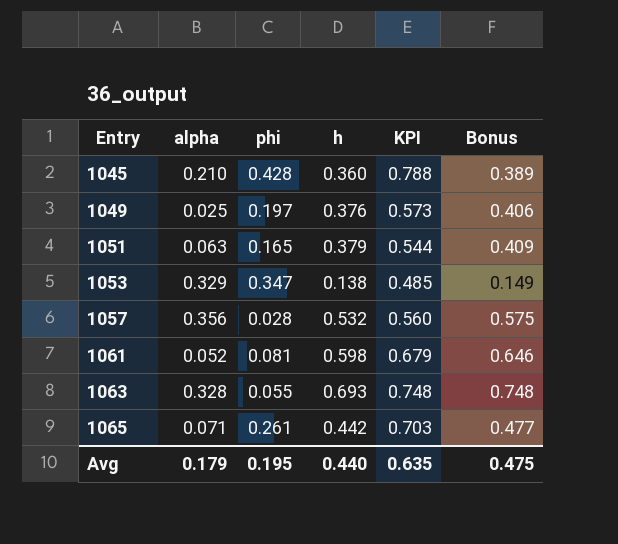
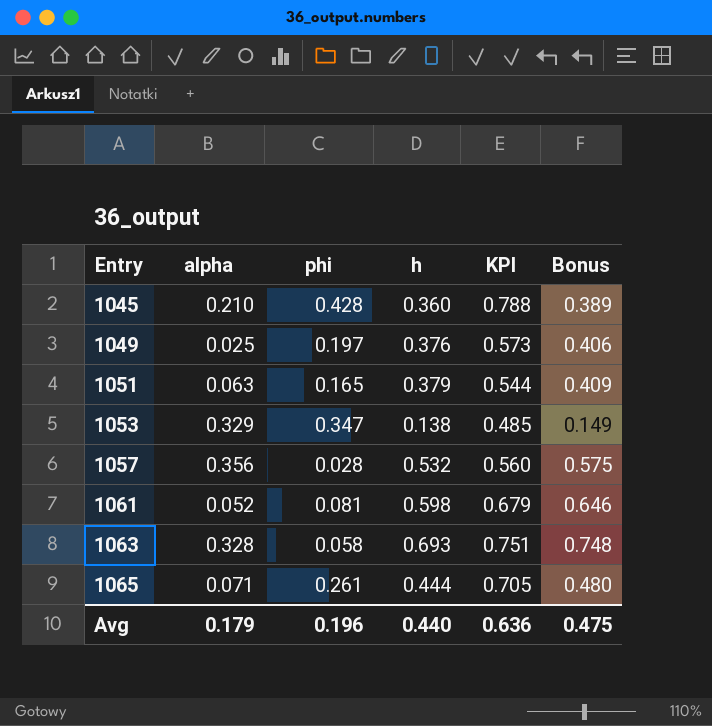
1063 | phi: 0.055 -> 0.058
1063 | KPI: 0.748 -> 0.751
1065 | h: 0.442 -> 0.444
1065 | KPI: 0.703 -> 0.705
1065 | Bonus: 0.477 -> 0.480
Avg | phi: 0.195 -> 0.196
Avg | KPI: 0.635 -> 0.636

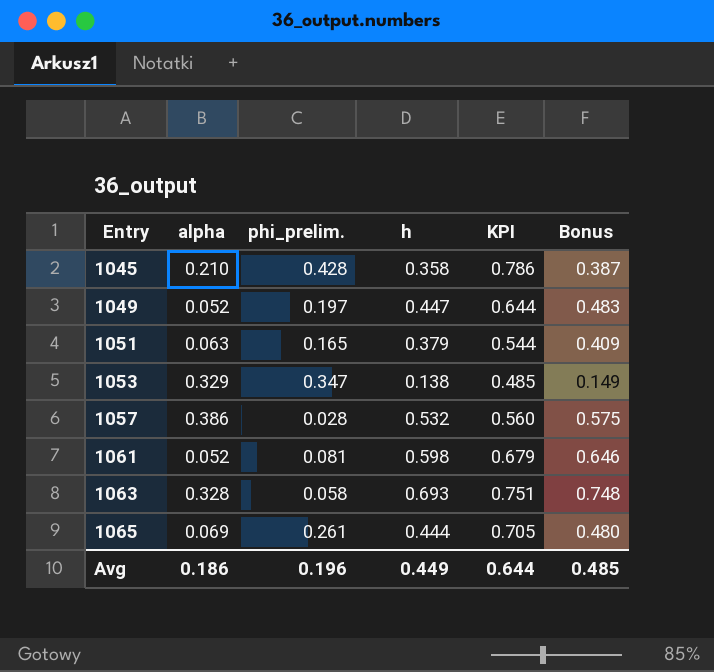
column name: phi -> phi_prelim.
1045 | h: 0.360 -> 0.358
1045 | KPI: 0.788 -> 0.786
1045 | Bonus: 0.389 -> 0.387
1049 | alpha: 0.025 -> 0.052
1049 | h: 0.376 -> 0.447
1049 | KPI: 0.573 -> 0.644
1049 | Bonus: 0.406 -> 0.483
1057 | alpha: 0.356 -> 0.386
1065 | alpha: 0.071 -> 0.069
Avg | alpha: 0.179 -> 0.186
Avg | h: 0.440 -> 0.449
Avg | KPI: 0.636 -> 0.644
Avg | Bonus: 0.475 -> 0.485

